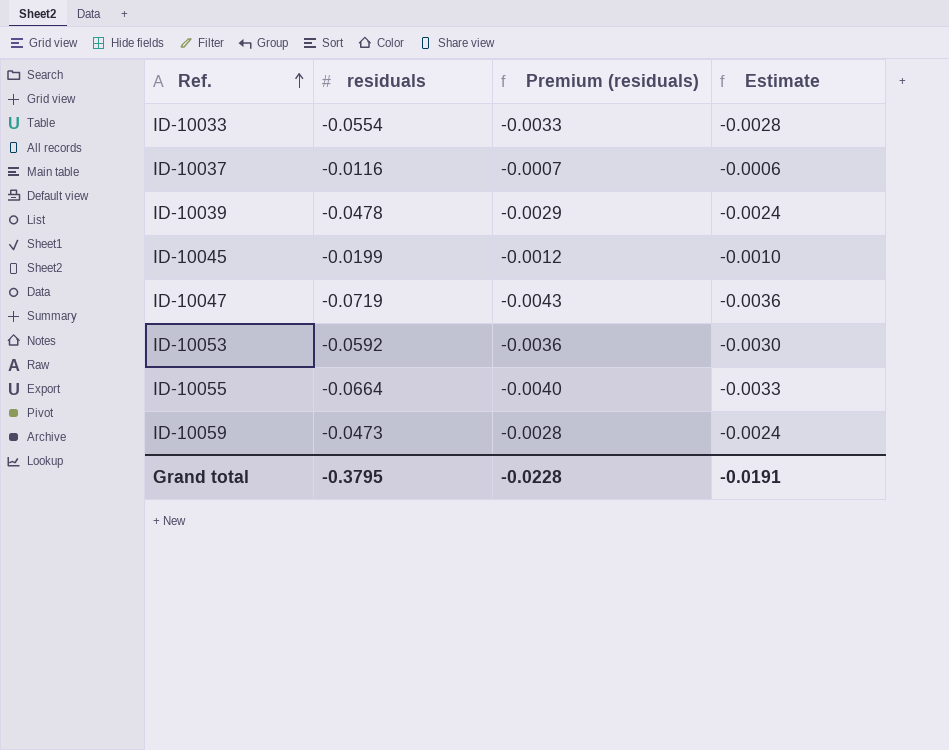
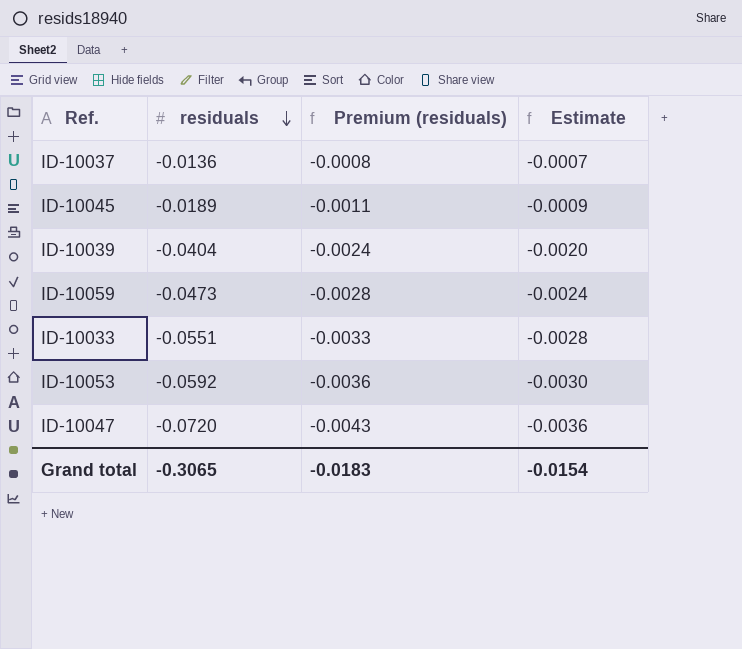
row order: Ref. ascending -> residuals descending
row ID-10055: -0.0664 | -0.0040 | -0.0033 -> none
ID-10037 | residuals: -0.0116 -> -0.0136
ID-10037 | Premium (residuals): -0.0007 -> -0.0008
ID-10037 | Estimate: -0.0006 -> -0.0007
ID-10045 | residuals: -0.0199 -> -0.0189
ID-10045 | Premium (residuals): -0.0012 -> -0.0011
ID-10045 | Estimate: -0.0010 -> -0.0009
ID-10039 | residuals: -0.0478 -> -0.0404
ID-10039 | Premium (residuals): -0.0029 -> -0.0024
ID-10039 | Estimate: -0.0024 -> -0.0020
ID-10033 | residuals: -0.0554 -> -0.0551
ID-10047 | residuals: -0.0719 -> -0.0720
Grand total | residuals: -0.3795 -> -0.3065
Grand total | Premium (residuals): -0.0228 -> -0.0183
Grand total | Estimate: -0.0191 -> -0.0154

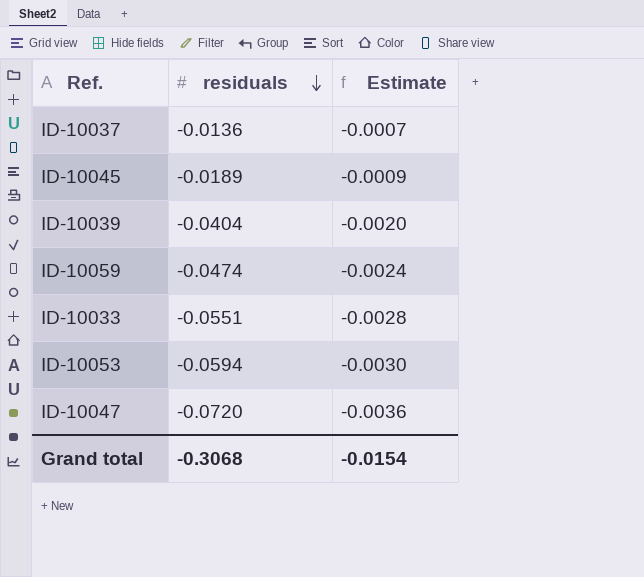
column Premium (residuals) | formula: [residuals] * 0.06 -> none
ID-10059 | residuals: -0.0473 -> -0.0474
ID-10053 | residuals: -0.0592 -> -0.0594
Grand total | residuals: -0.3065 -> -0.3068

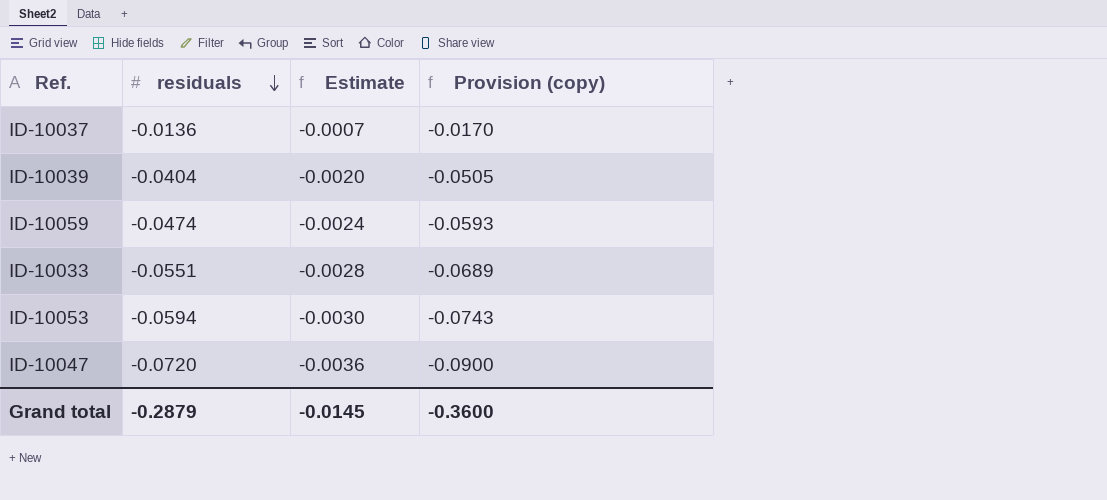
column Provision (copy) | formula: none -> [residuals] * 1.25
row ID-10045: -0.0189 | -0.0009 -> none
Grand total | residuals: -0.3068 -> -0.2879
Grand total | Estimate: -0.0154 -> -0.0145

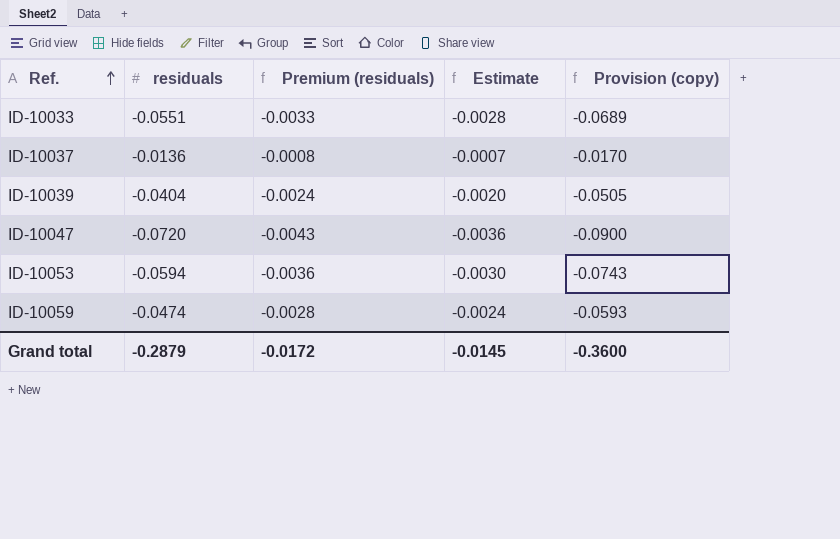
row order: residuals descending -> Ref. ascending
column Premium (residuals) | formula: none -> [residuals] * 0.06

